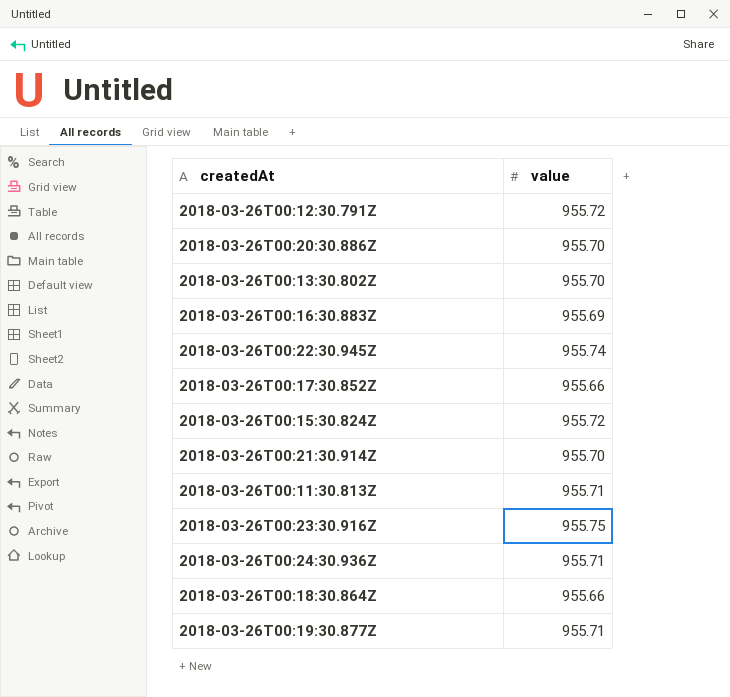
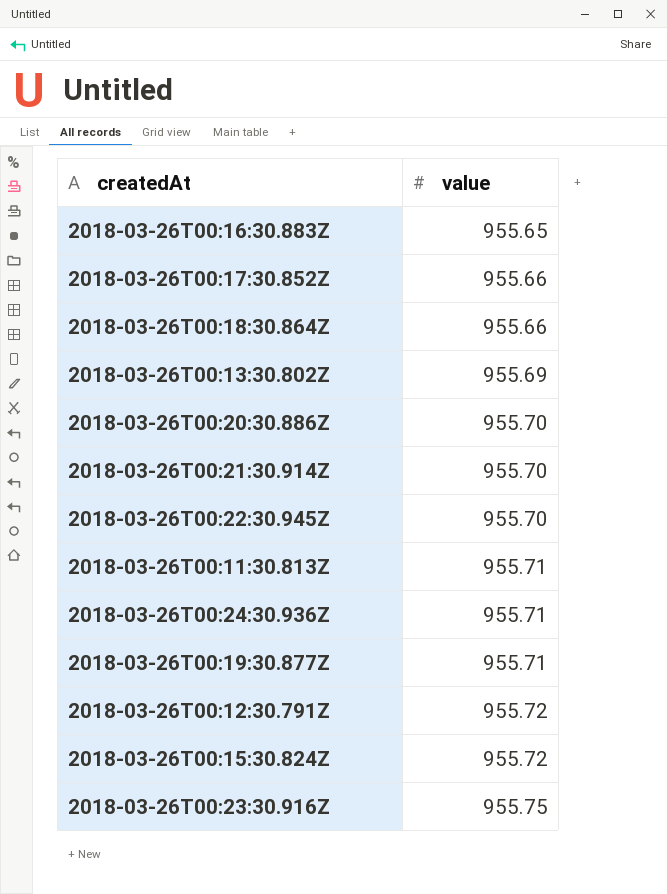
row order: none -> value ascending
2018-03-26T00:16:30.883Z | value: 955.69 -> 955.65
2018-03-26T00:13:30.802Z | value: 955.70 -> 955.69
2018-03-26T00:22:30.945Z | value: 955.74 -> 955.70

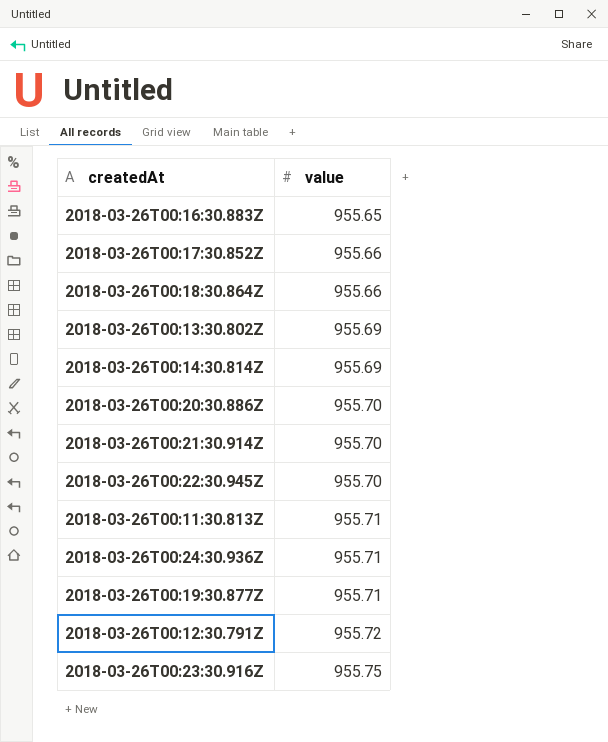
row 2018-03-26T00:15:30.824Z: 955.72 -> none
row 2018-03-26T00:14:30.814Z: none -> 955.69

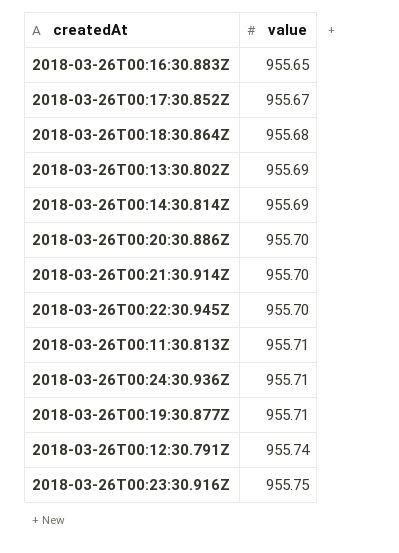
2018-03-26T00:17:30.852Z | value: 955.66 -> 955.67
2018-03-26T00:18:30.864Z | value: 955.66 -> 955.68
2018-03-26T00:12:30.791Z | value: 955.72 -> 955.74

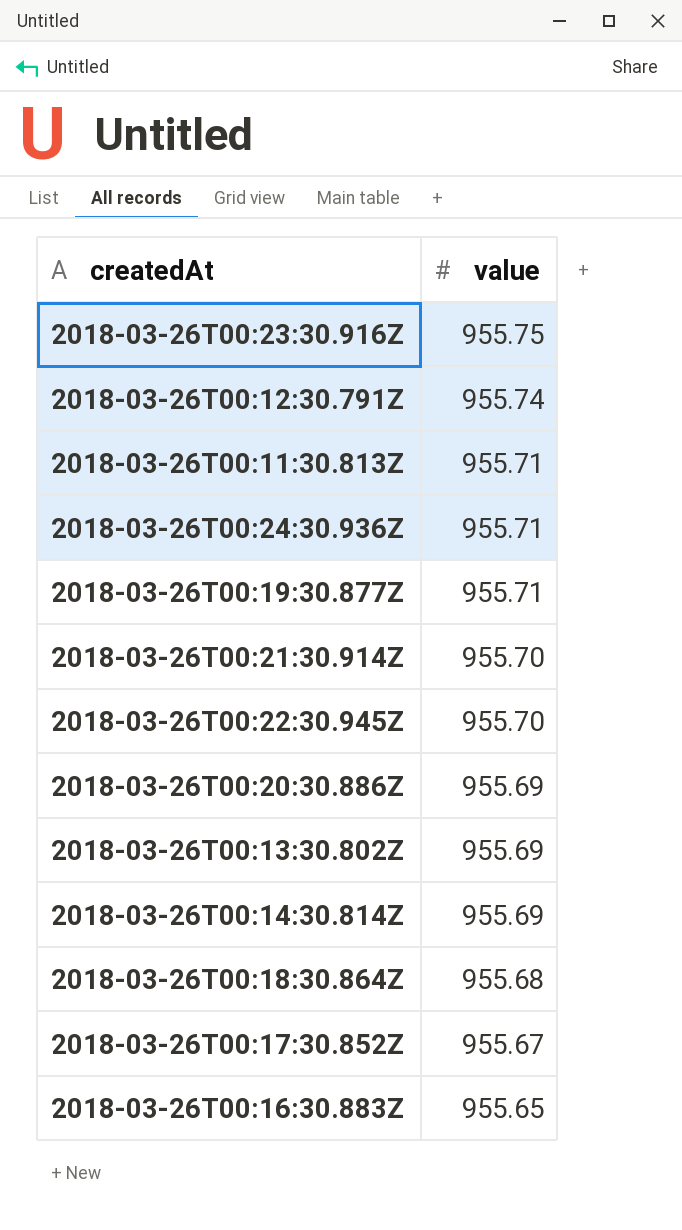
row order: value ascending -> value descending
2018-03-26T00:20:30.886Z | value: 955.70 -> 955.69

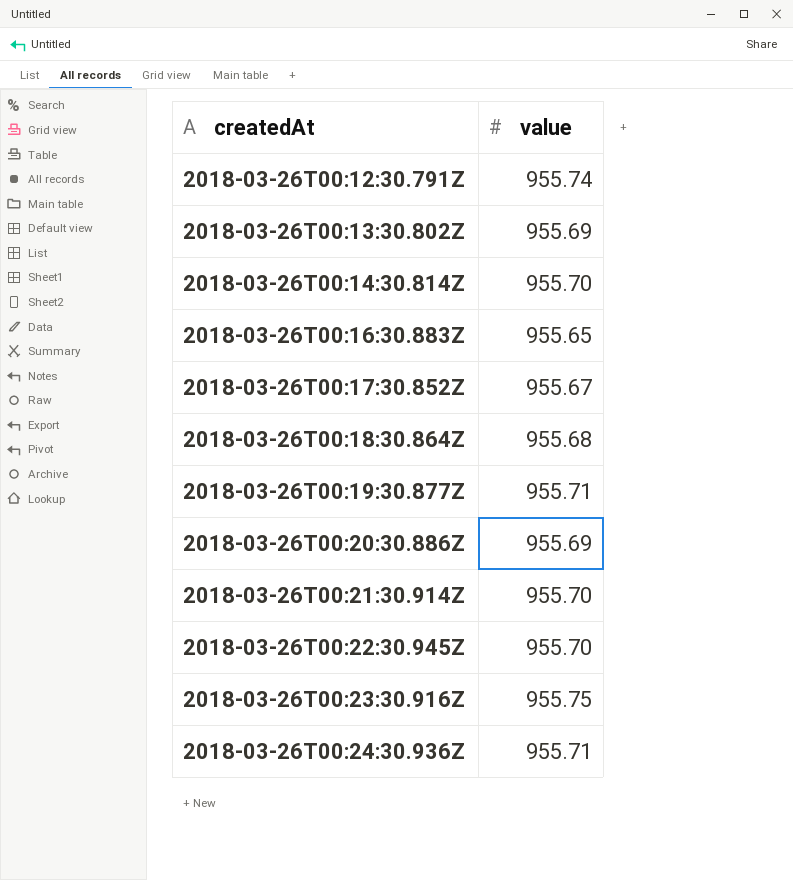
row order: value descending -> createdAt ascending
row 2018-03-26T00:11:30.813Z: 955.71 -> none
2018-03-26T00:14:30.814Z | value: 955.69 -> 955.70

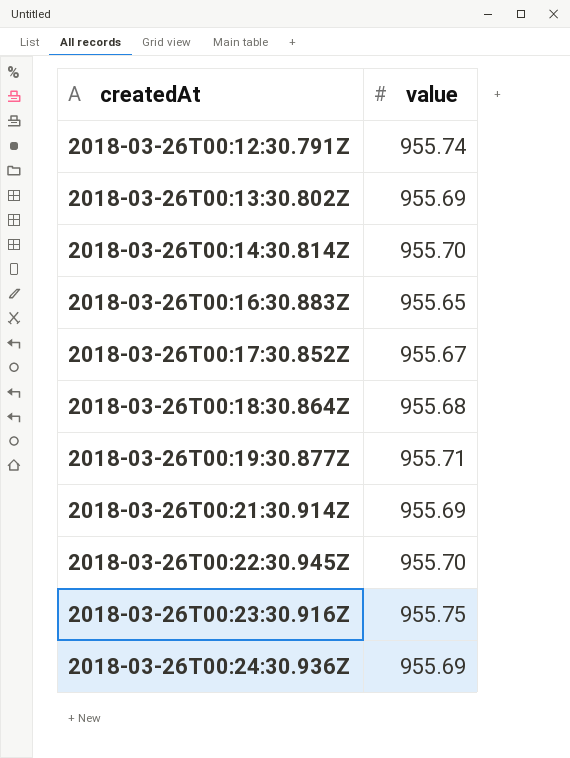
row 2018-03-26T00:20:30.886Z: 955.69 -> none
2018-03-26T00:21:30.914Z | value: 955.70 -> 955.69
2018-03-26T00:24:30.936Z | value: 955.71 -> 955.69

